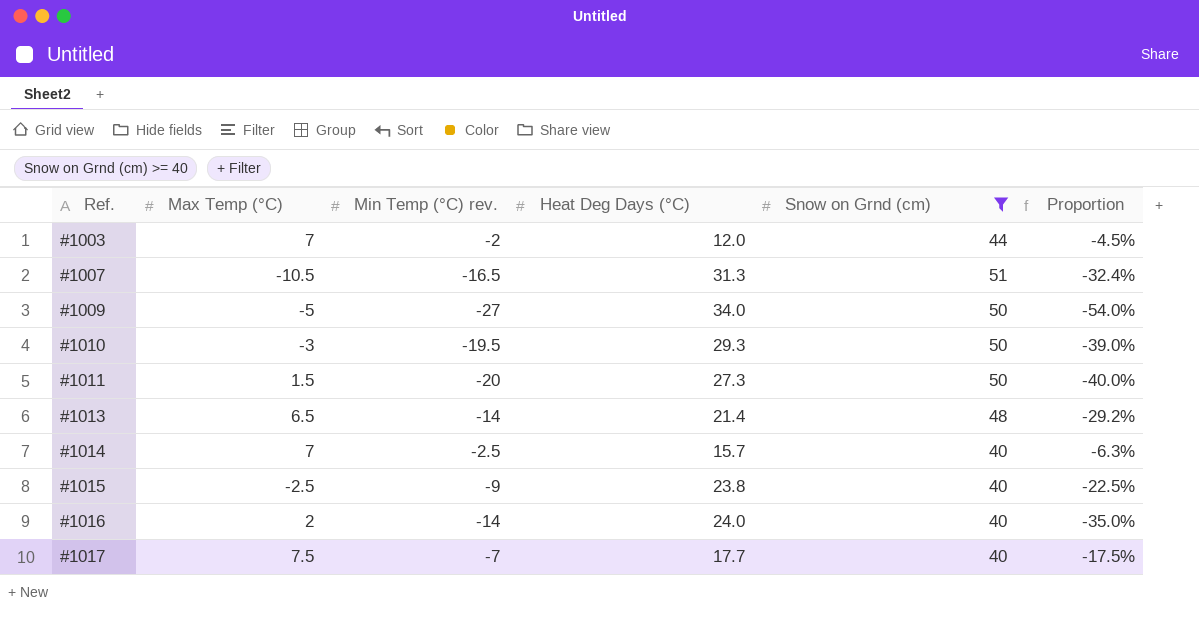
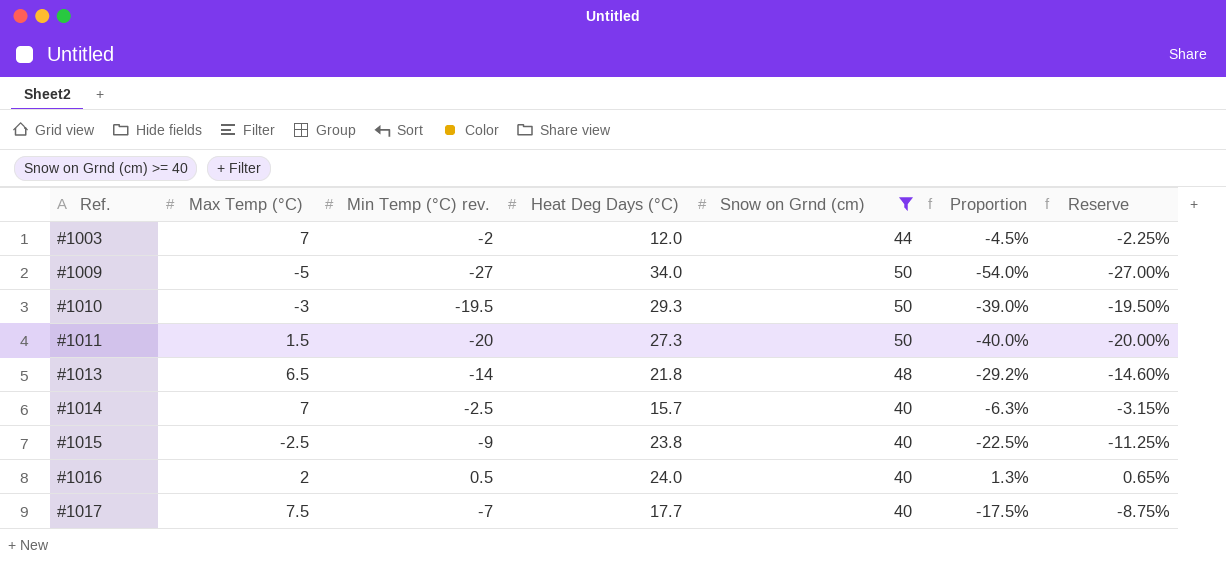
column Reserve | formula: none -> [Proportion] * 0.5
row #1007: -10.5 | -16.5 | 31.3 | 51 | -32.4% -> none
#1013 | Heat Deg Days (°C): 21.4 -> 21.8
#1016 | Min Temp (°C) rev.: -14 -> 0.5
#1016 | Proportion: -35.0% -> 1.3%

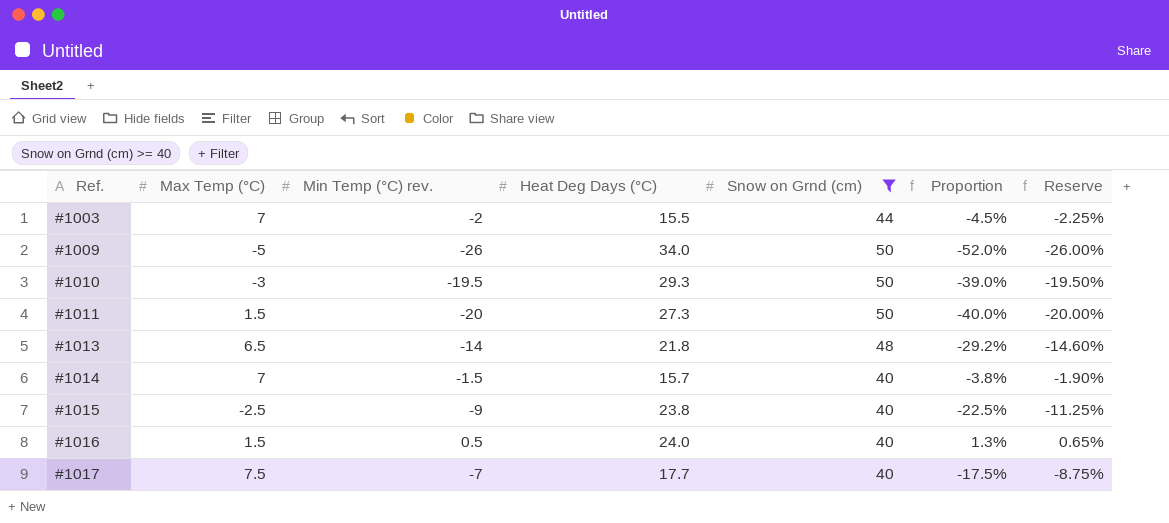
#1003 | Heat Deg Days (°C): 12.0 -> 15.5
#1009 | Min Temp (°C) rev.: -27 -> -26
#1009 | Proportion: -54.0% -> -52.0%
#1009 | Reserve: -27.00% -> -26.00%
#1014 | Min Temp (°C) rev.: -2.5 -> -1.5
#1014 | Proportion: -6.3% -> -3.8%
#1014 | Reserve: -3.15% -> -1.90%
#1016 | Max Temp (°C): 2 -> 1.5

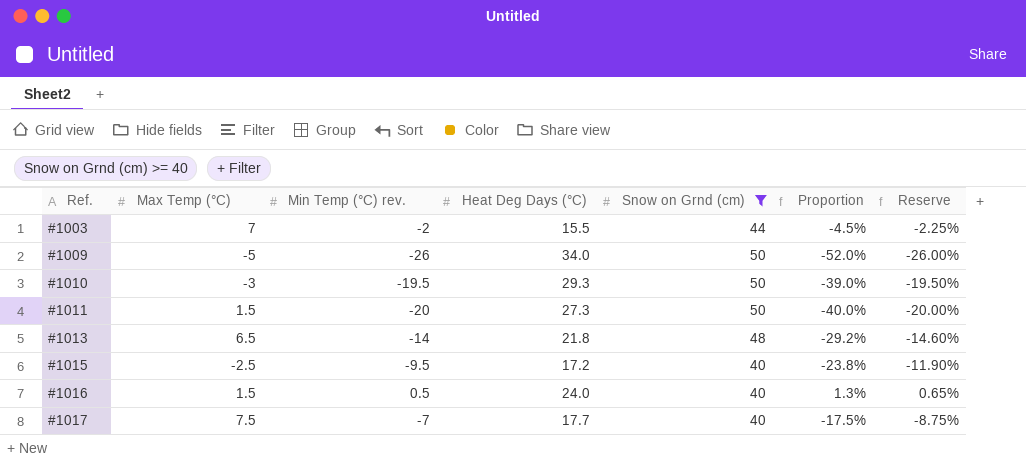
row #1014: 7 | -1.5 | 15.7 | 40 | -3.8% | -1.90% -> none
#1015 | Min Temp (°C) rev.: -9 -> -9.5
#1015 | Heat Deg Days (°C): 23.8 -> 17.2
#1015 | Proportion: -22.5% -> -23.8%
#1015 | Reserve: -11.25% -> -11.90%

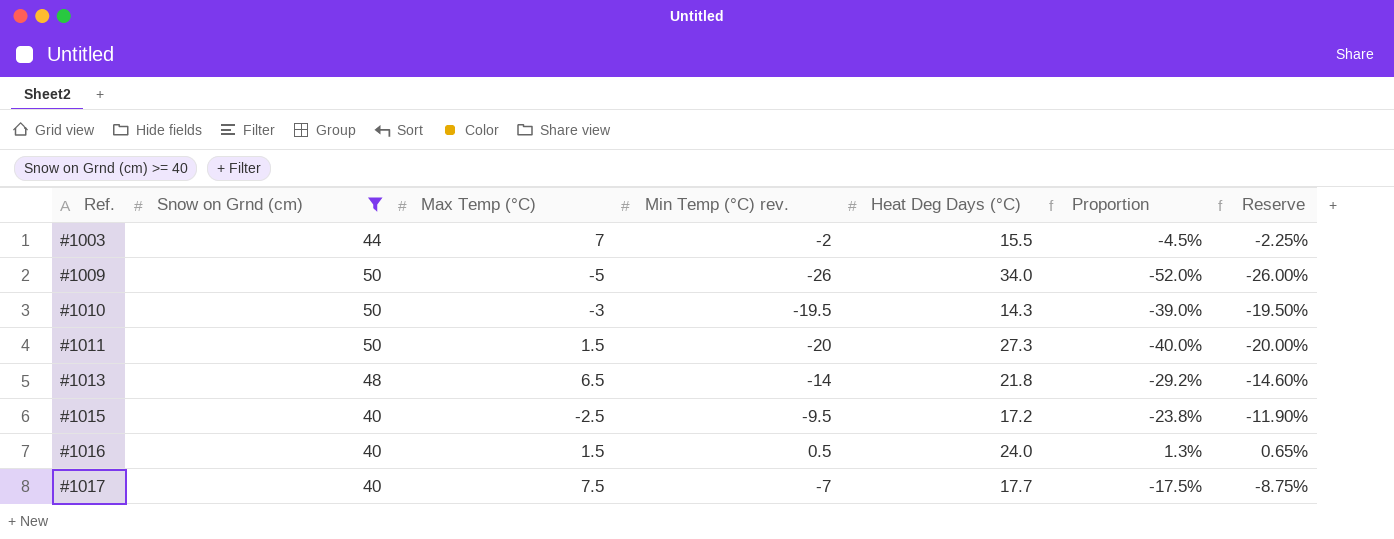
column Snow on Grnd (cm) | position: 5 -> 2
#1010 | Heat Deg Days (°C): 29.3 -> 14.3

